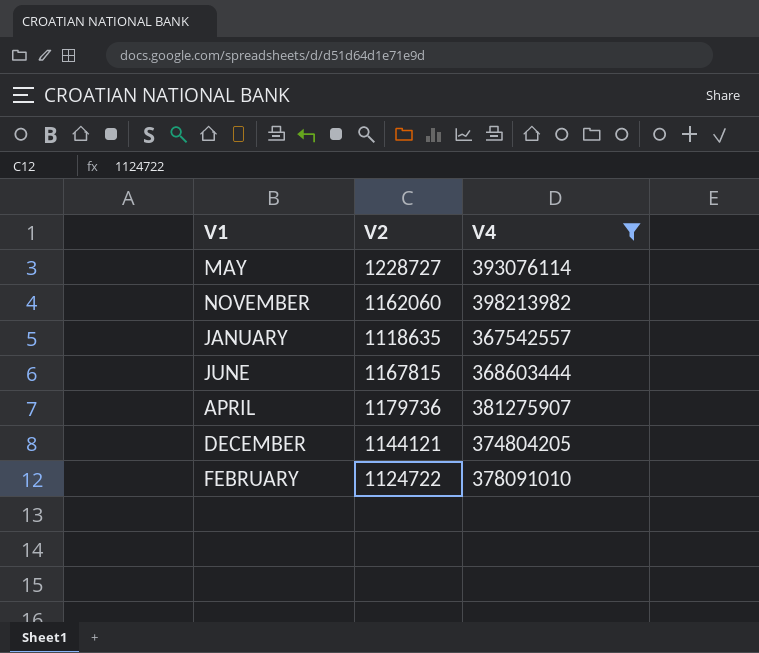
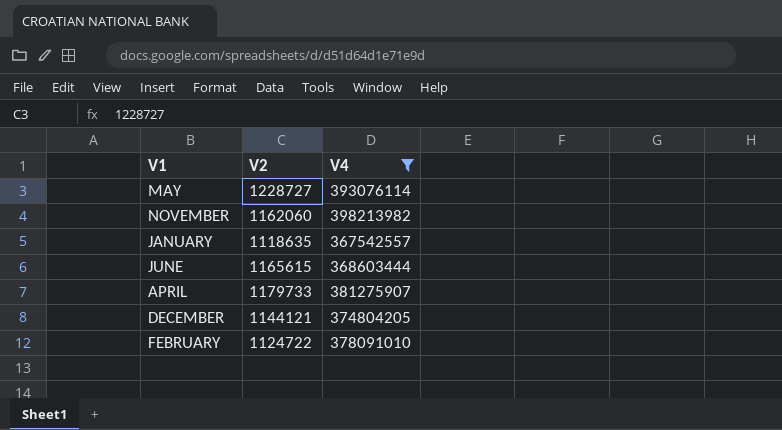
JUNE | V2: 1167815 -> 1165615
APRIL | V2: 1179736 -> 1179733

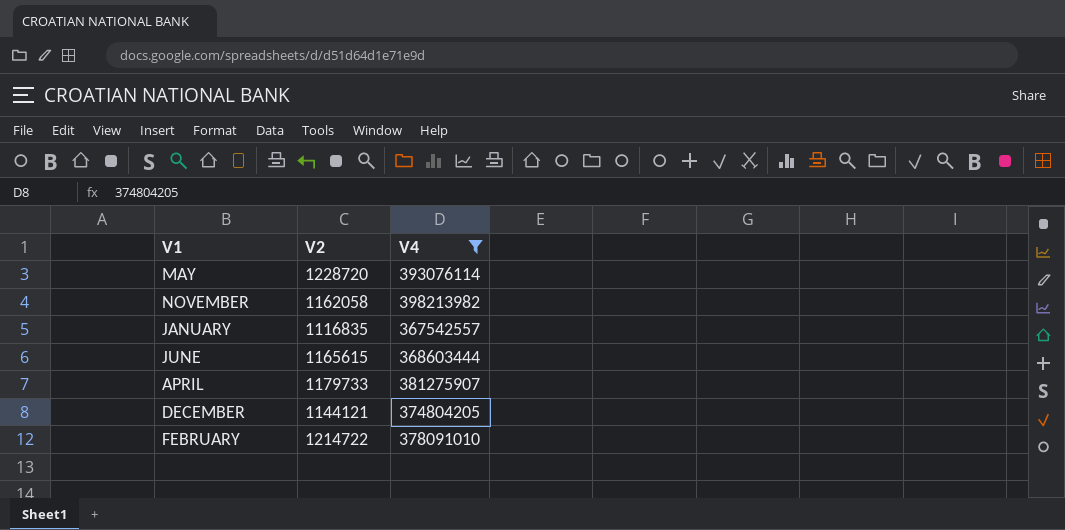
MAY | V2: 1228727 -> 1228720
NOVEMBER | V2: 1162060 -> 1162058
JANUARY | V2: 1118635 -> 1116835
FEBRUARY | V2: 1124722 -> 1214722

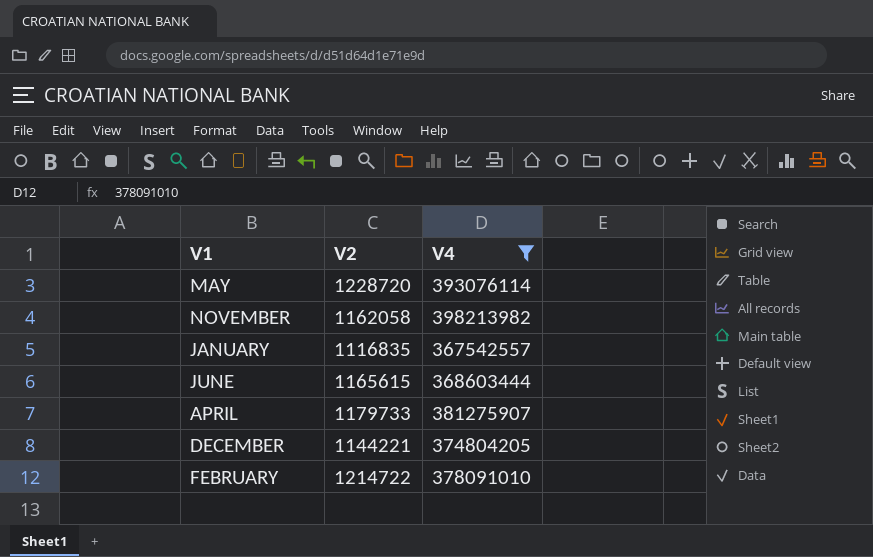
DECEMBER | V2: 1144121 -> 1144221

